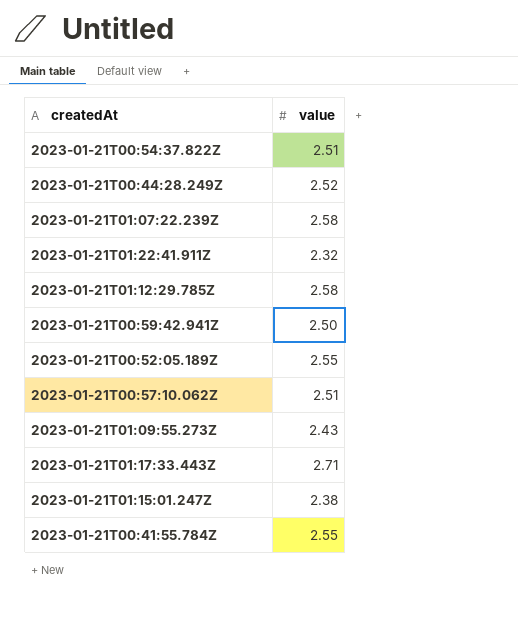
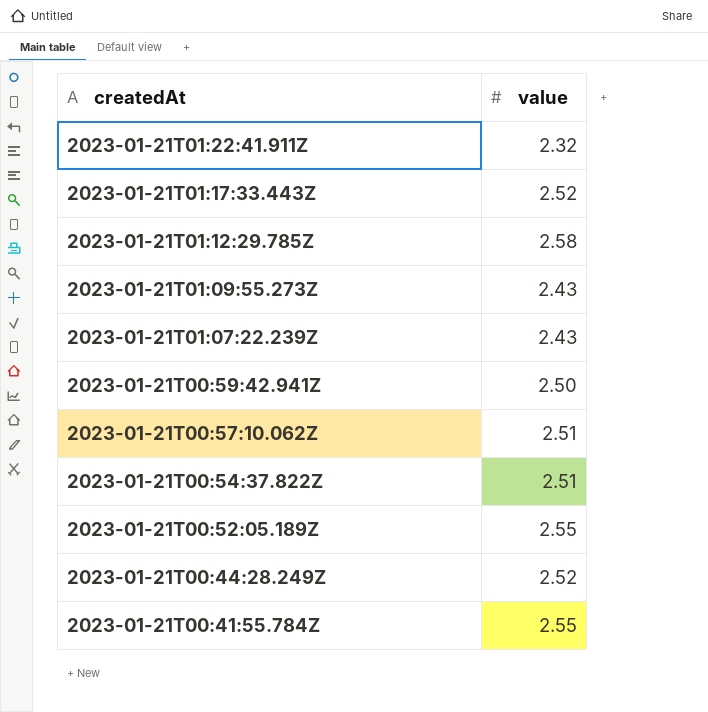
row order: none -> createdAt descending
row 2023-01-21T01:15:01.247Z: 2.38 -> none
2023-01-21T01:17:33.443Z | value: 2.71 -> 2.52
2023-01-21T01:07:22.239Z | value: 2.58 -> 2.43

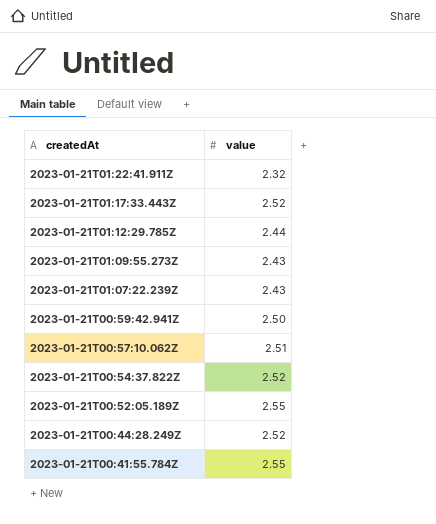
2023-01-21T01:12:29.785Z | value: 2.58 -> 2.44
2023-01-21T00:54:37.822Z | value: 2.51 -> 2.52

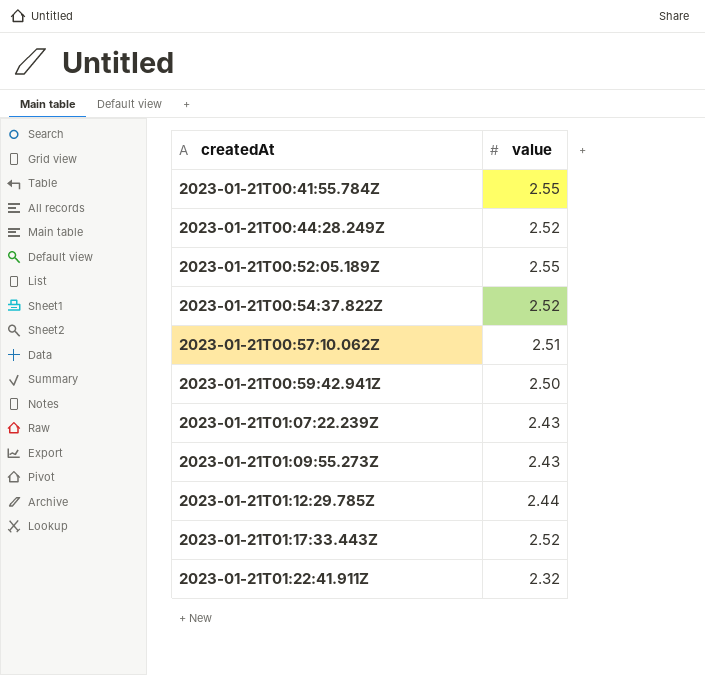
row order: createdAt descending -> createdAt ascending

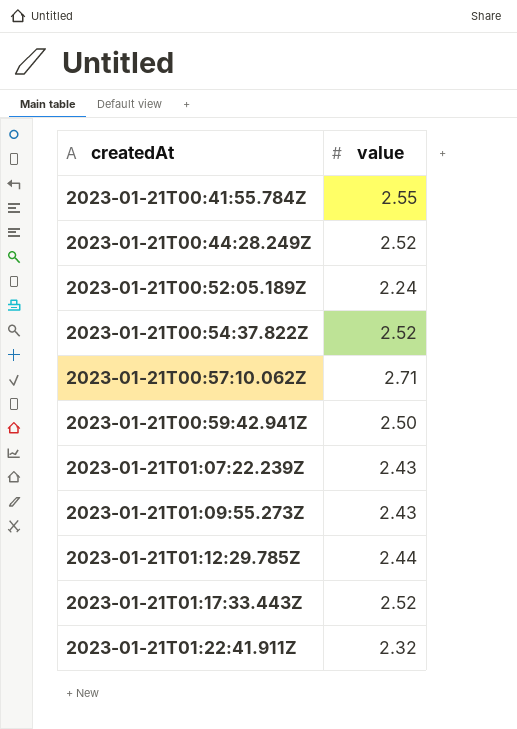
2023-01-21T00:52:05.189Z | value: 2.55 -> 2.24
2023-01-21T00:57:10.062Z | value: 2.51 -> 2.71

